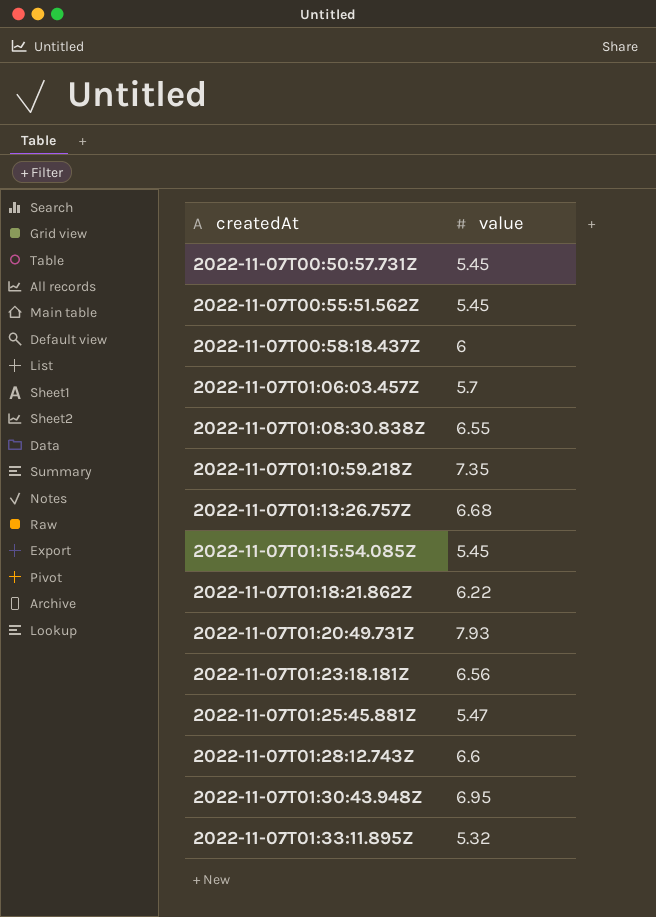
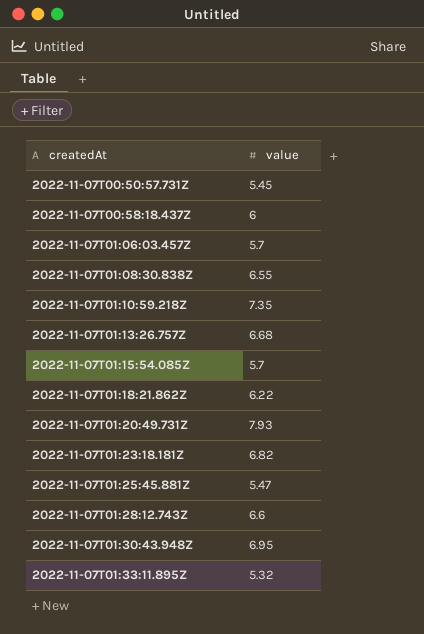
row 2022-11-07T00:55:51.562Z: 5.45 -> none
2022-11-07T01:15:54.085Z | value: 5.45 -> 5.7
2022-11-07T01:23:18.181Z | value: 6.56 -> 6.82

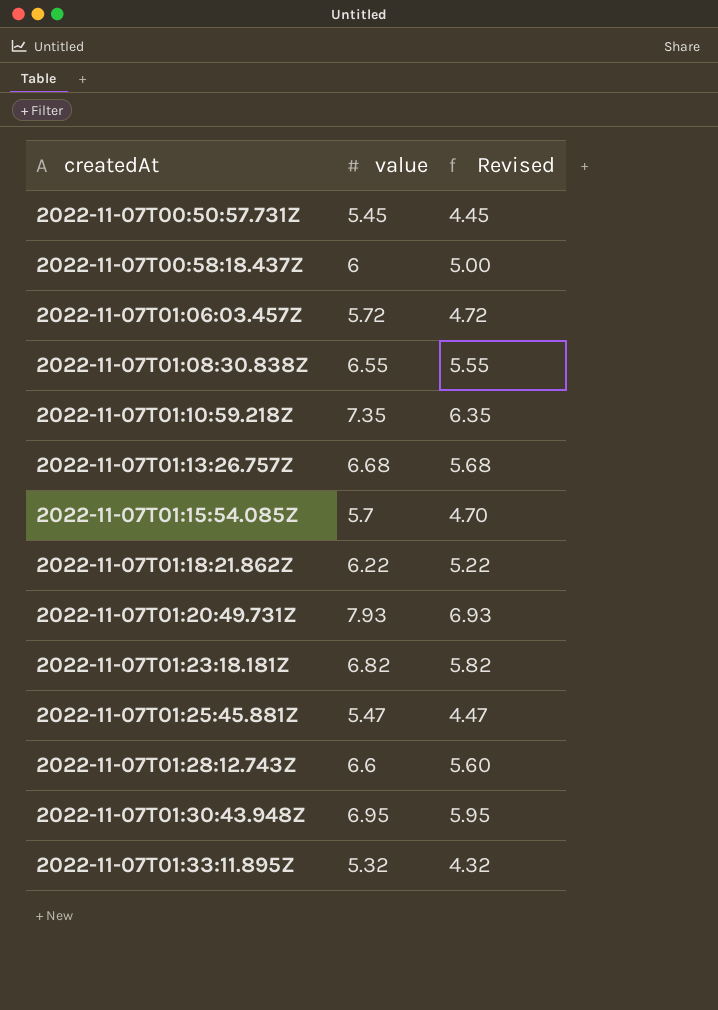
column Revised | formula: none -> [value] - 1
2022-11-07T01:06:03.457Z | value: 5.7 -> 5.72

